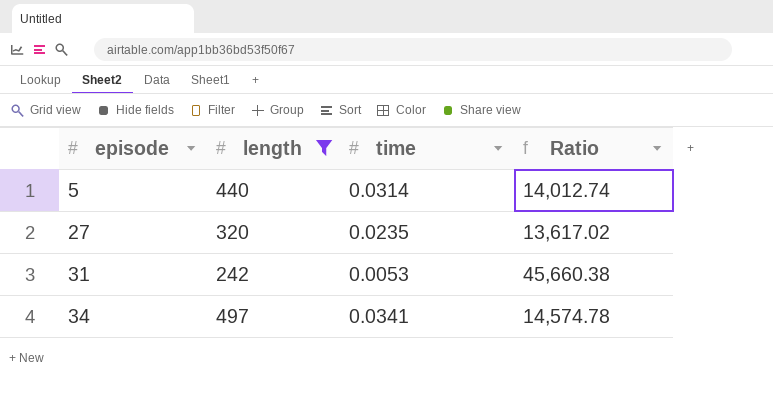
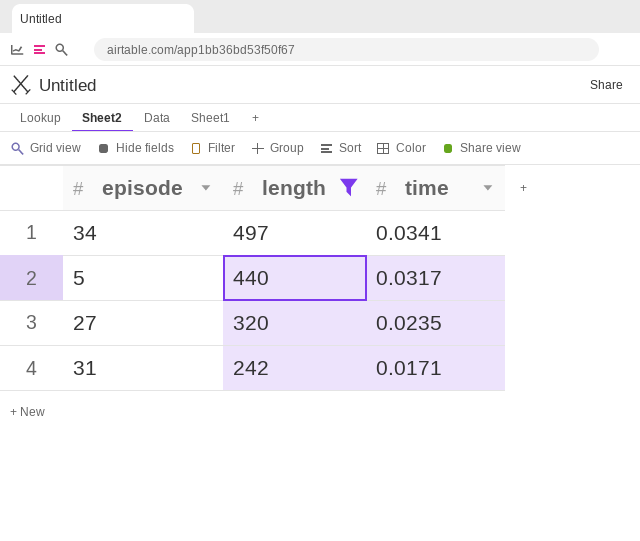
row order: episode ascending -> length descending
column Ratio | formula: [length] / [time] -> none
5 | time: 0.0314 -> 0.0317
31 | time: 0.0053 -> 0.0171

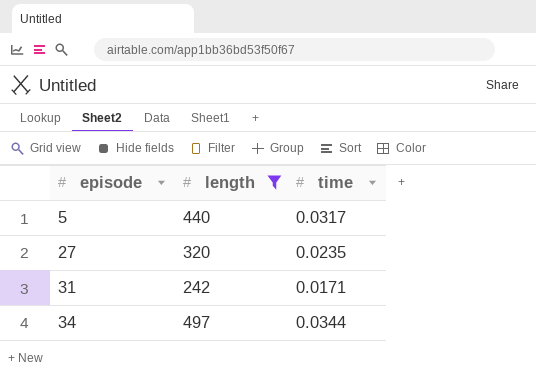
row order: length descending -> episode ascending
34 | time: 0.0341 -> 0.0344

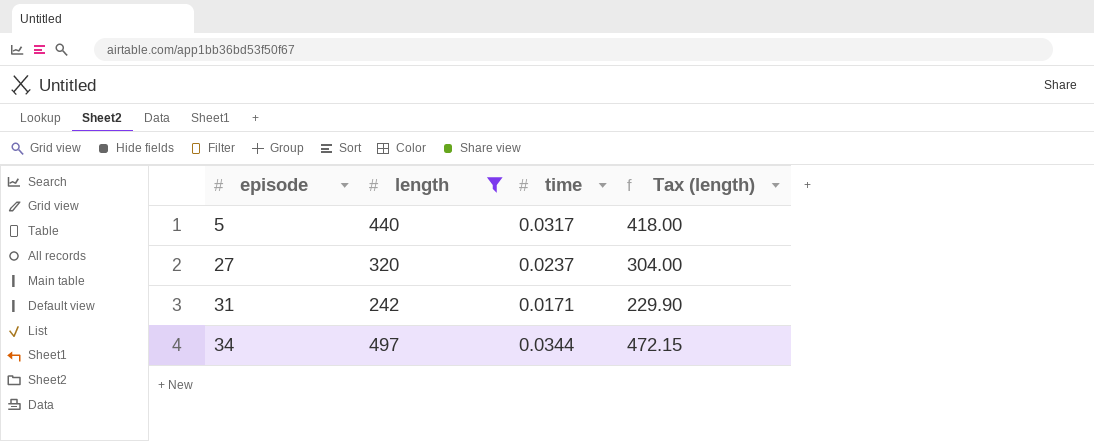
column Tax (length) | formula: none -> [length] * 0.95
27 | time: 0.0235 -> 0.0237

